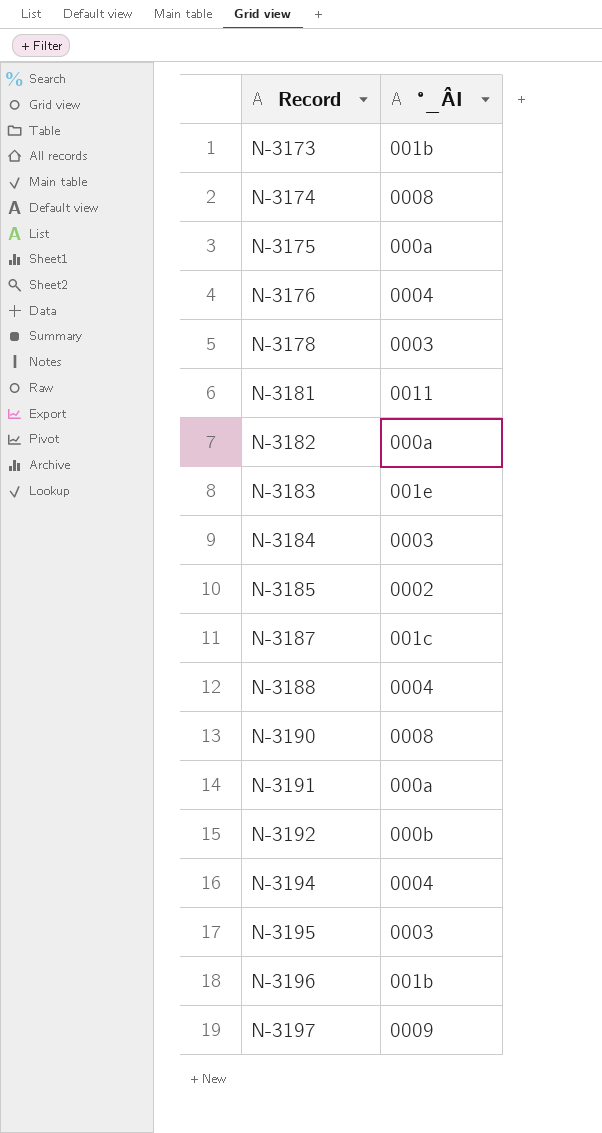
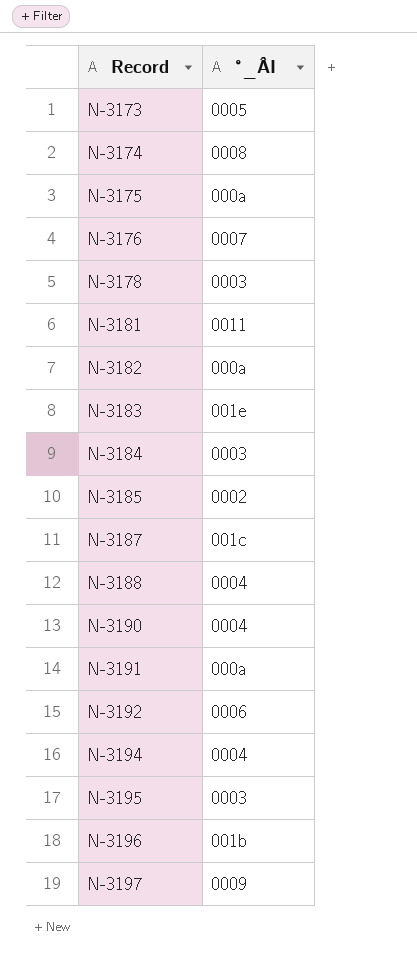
N-3173 | °_ÂI: 001b -> 0005
N-3176 | °_ÂI: 0004 -> 0007
N-3190 | °_ÂI: 0008 -> 0004
N-3192 | °_ÂI: 000b -> 0006

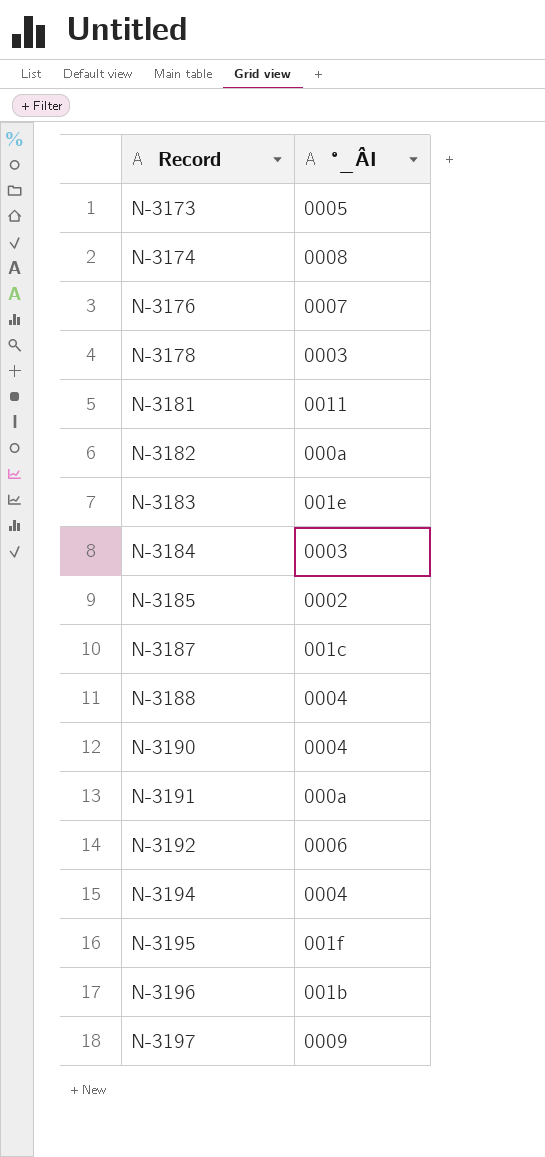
row N-3175: 000a -> none
N-3195 | °_ÂI: 0003 -> 001f

